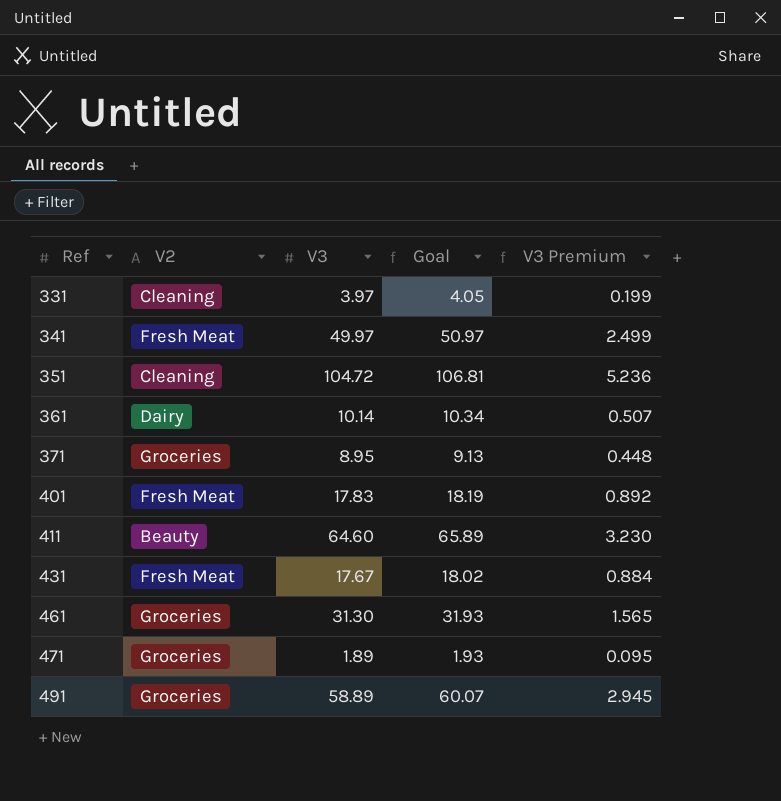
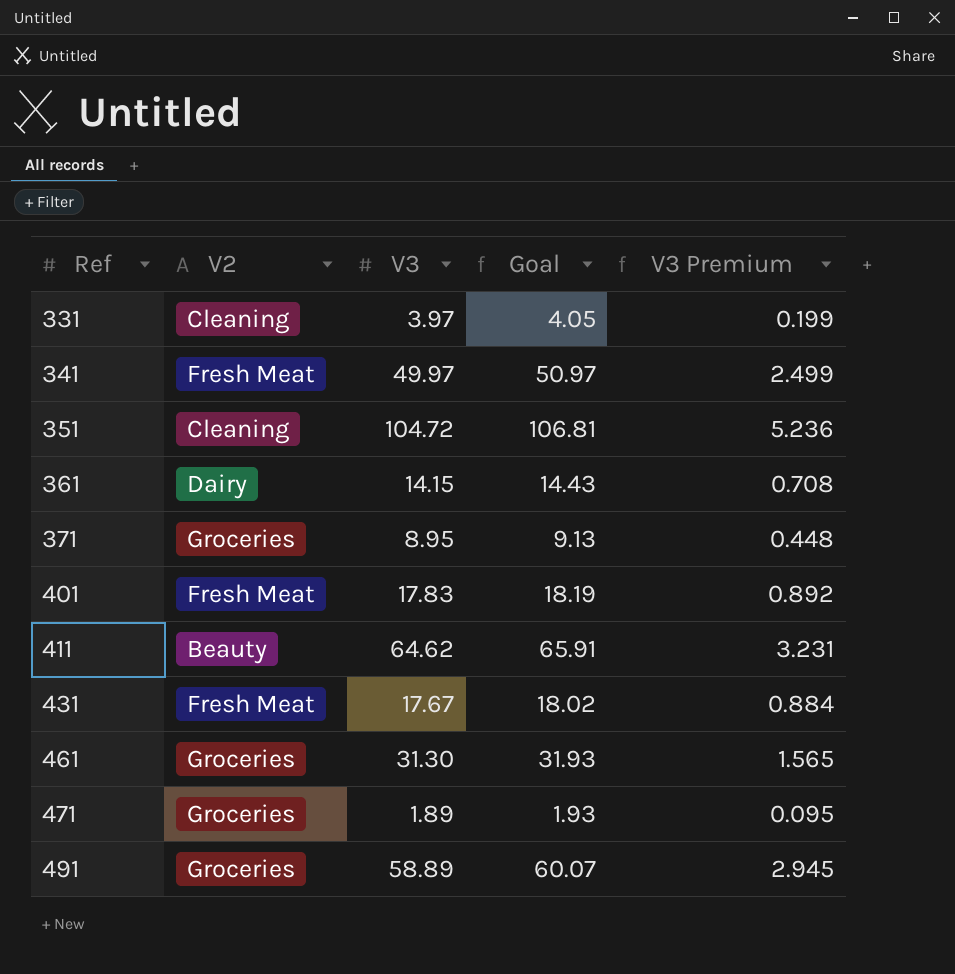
361 | V3: 10.14 -> 14.15
361 | Goal: 10.34 -> 14.43
361 | V3 Premium: 0.507 -> 0.708
411 | V3: 64.60 -> 64.62
411 | Goal: 65.89 -> 65.91
411 | V3 Premium: 3.230 -> 3.231

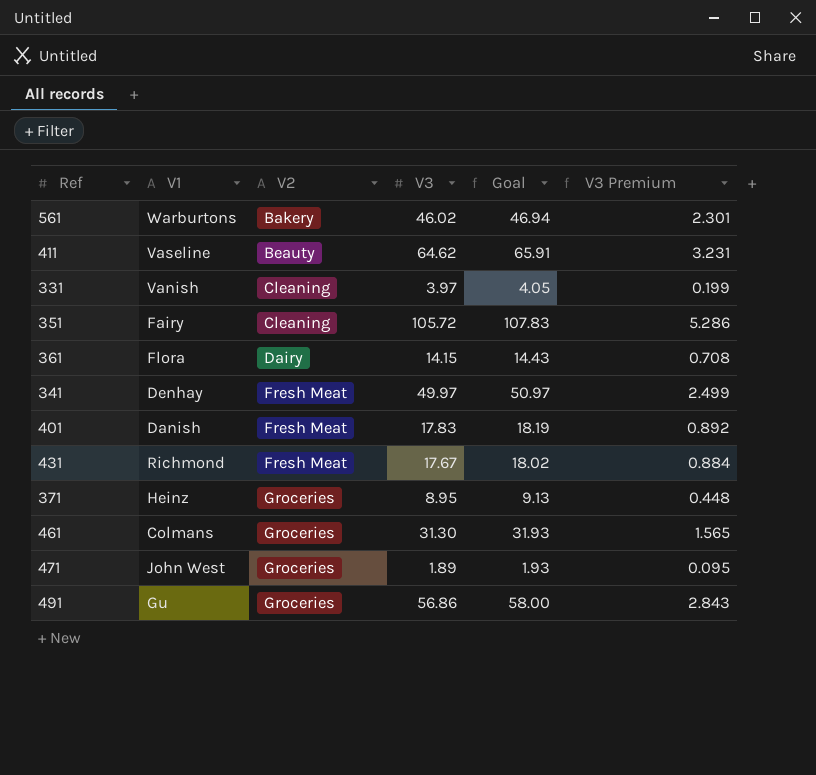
row order: Ref ascending -> V2 ascending
column V1 | position: none -> 2
row 561: none -> Warburtons | Bakery | 46.02 | 46.94 | 2.301
351 | V3: 104.72 -> 105.72
351 | Goal: 106.81 -> 107.83
351 | V3 Premium: 5.236 -> 5.286
491 | V3: 58.89 -> 56.86
491 | Goal: 60.07 -> 58.00
491 | V3 Premium: 2.945 -> 2.843

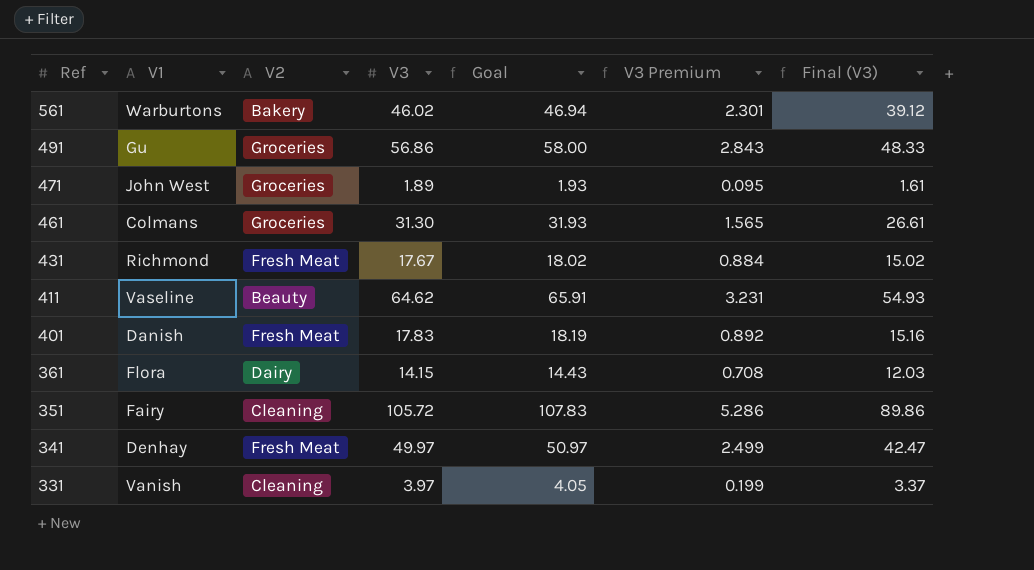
row order: V2 ascending -> Ref descending
column Final (V3) | formula: none -> [V3] * 0.85
row 371: Heinz | Groceries | 8.95 | 9.13 | 0.448 -> none

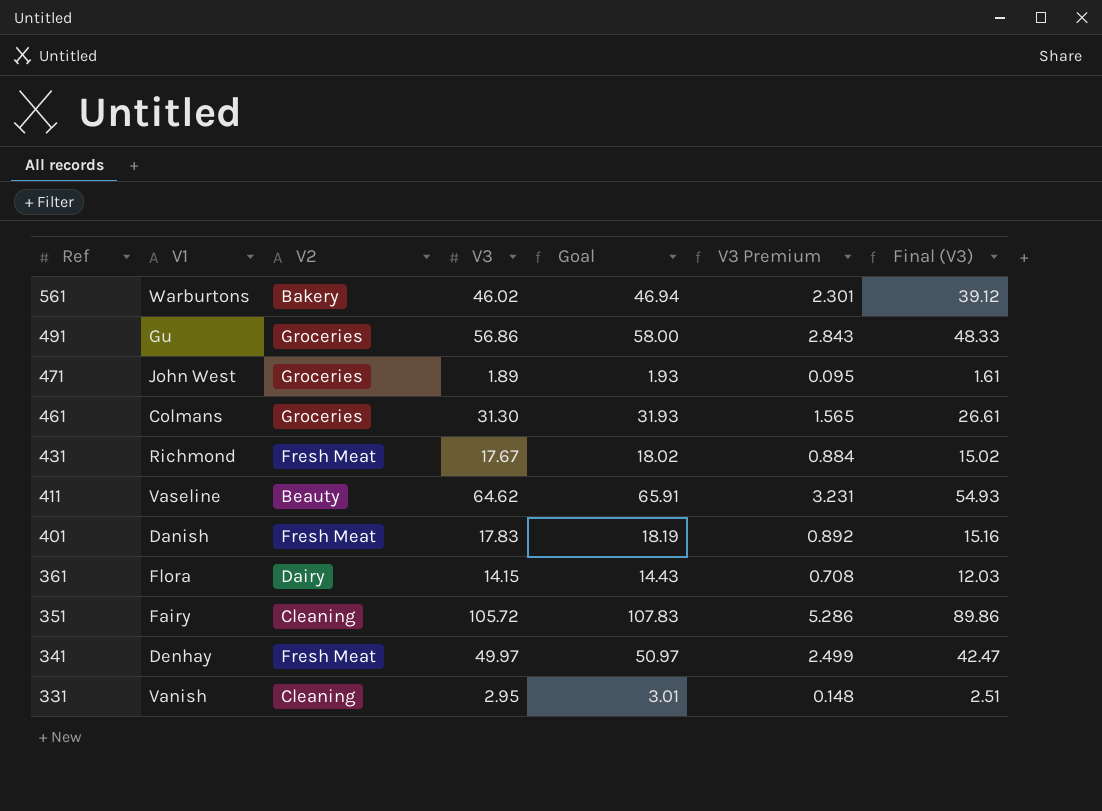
331 | V3: 3.97 -> 2.95
331 | Goal: 4.05 -> 3.01
331 | V3 Premium: 0.199 -> 0.148
331 | Final (V3): 3.37 -> 2.51

